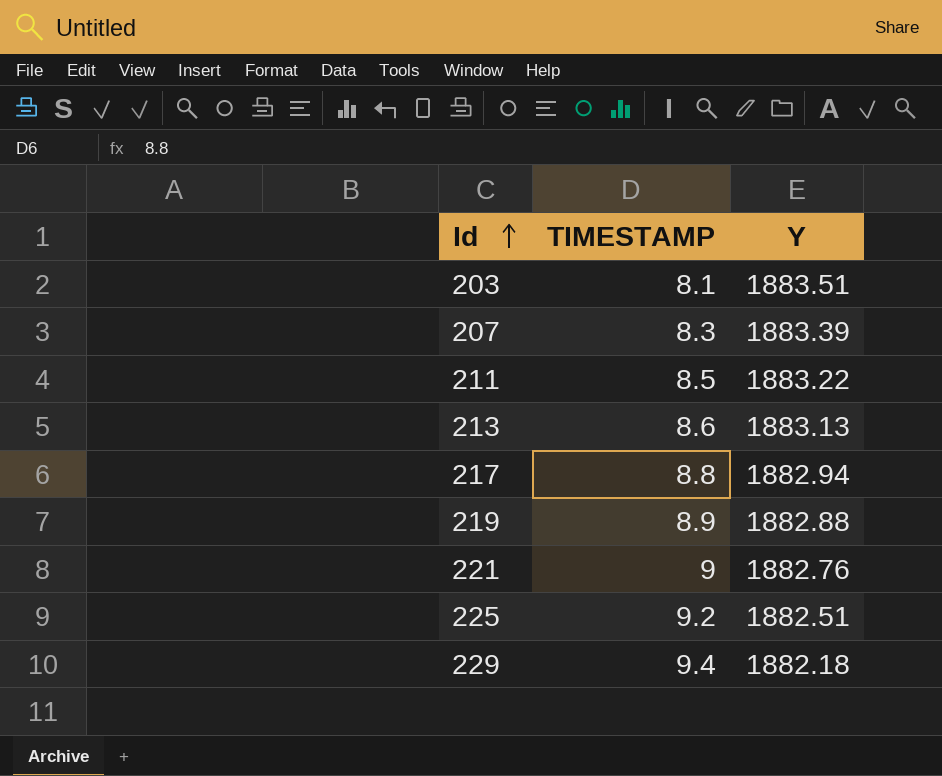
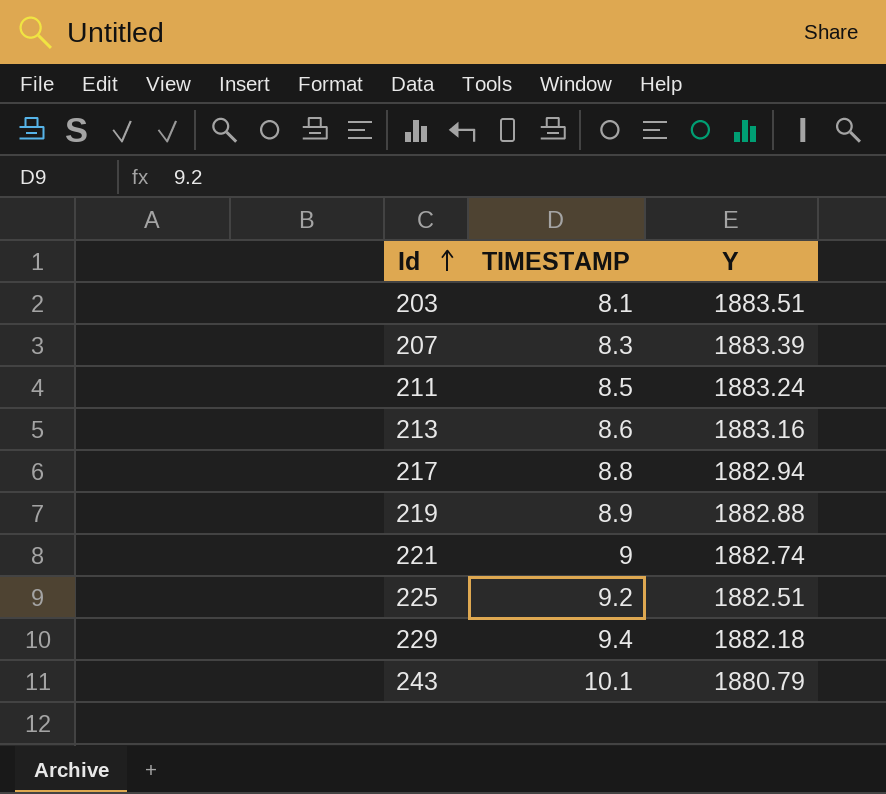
211 | Y: 1883.22 -> 1883.24
213 | Y: 1883.13 -> 1883.16
221 | Y: 1882.76 -> 1882.74
row 243: none -> 10.1 | 1880.79

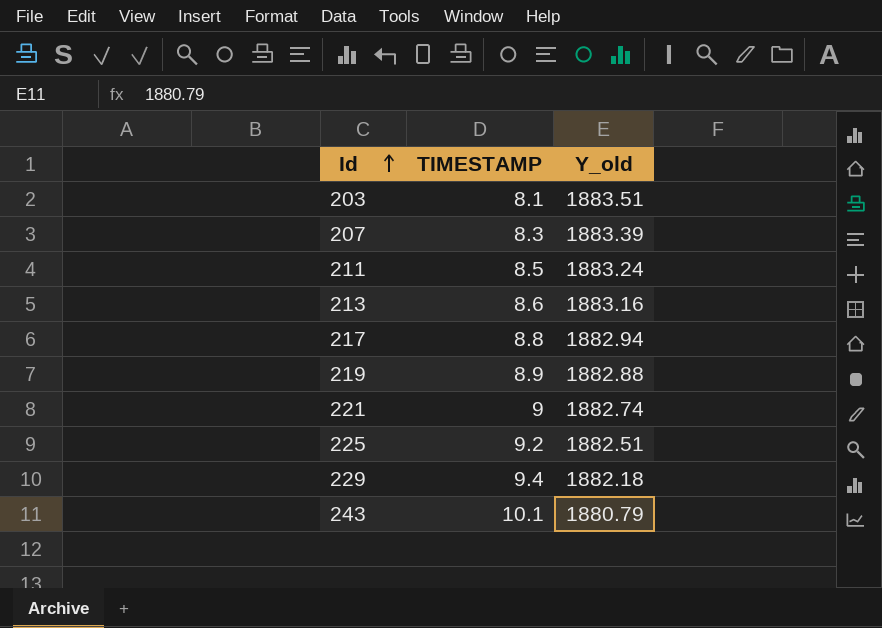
column name: Y -> Y_old

